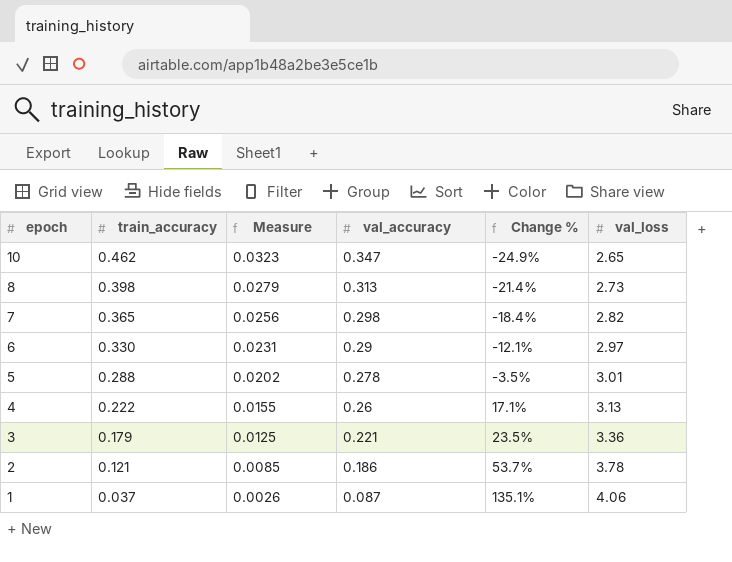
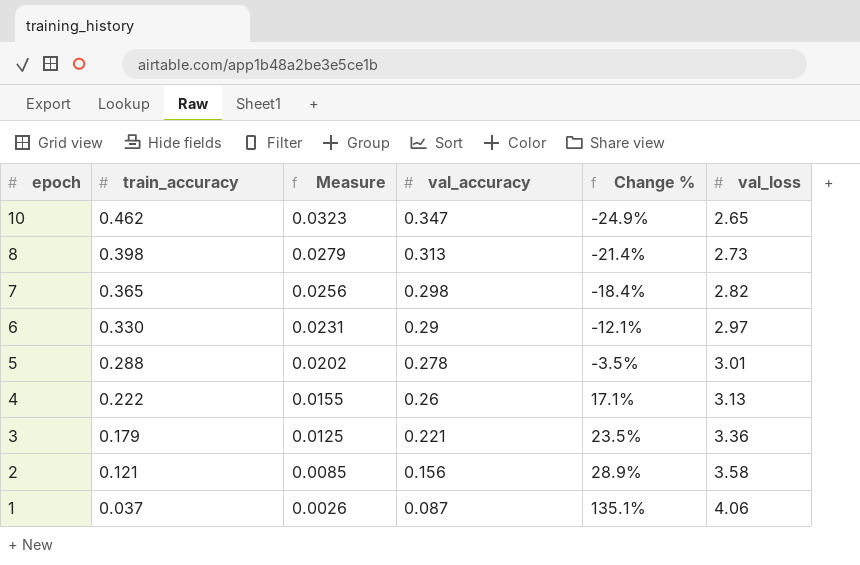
2 | val_accuracy: 0.186 -> 0.156
2 | Change %: 53.7% -> 28.9%
2 | val_loss: 3.78 -> 3.58

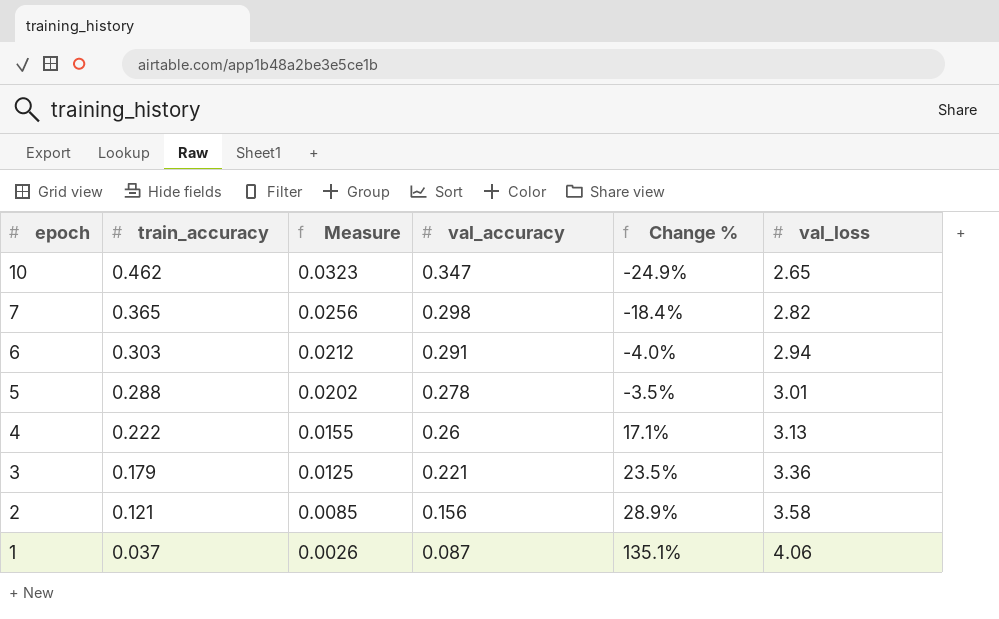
row 8: 0.398 | 0.0279 | 0.313 | -21.4% | 2.73 -> none
6 | train_accuracy: 0.330 -> 0.303
6 | Measure: 0.0231 -> 0.0212
6 | val_accuracy: 0.29 -> 0.291
6 | Change %: -12.1% -> -4.0%
6 | val_loss: 2.97 -> 2.94

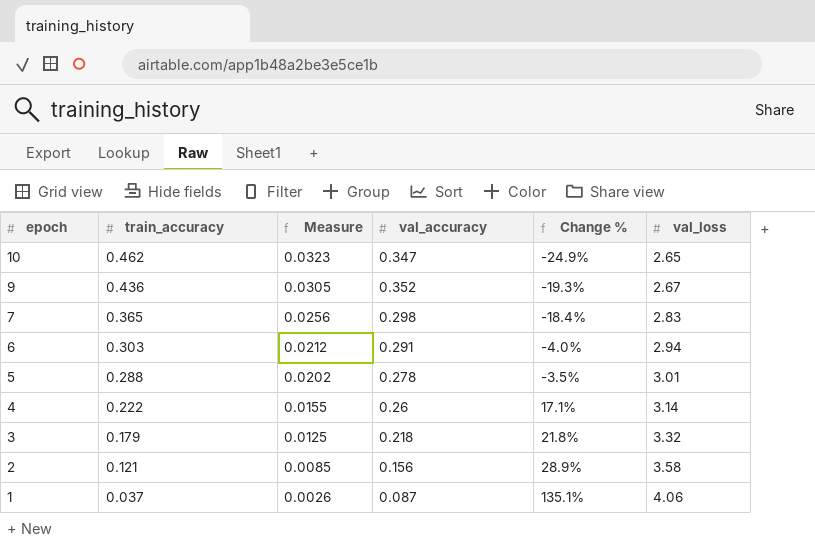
row 9: none -> 0.436 | 0.0305 | 0.352 | -19.3% | 2.67
7 | val_loss: 2.82 -> 2.83
4 | val_loss: 3.13 -> 3.14
3 | val_accuracy: 0.221 -> 0.218
3 | Change %: 23.5% -> 21.8%
3 | val_loss: 3.36 -> 3.32

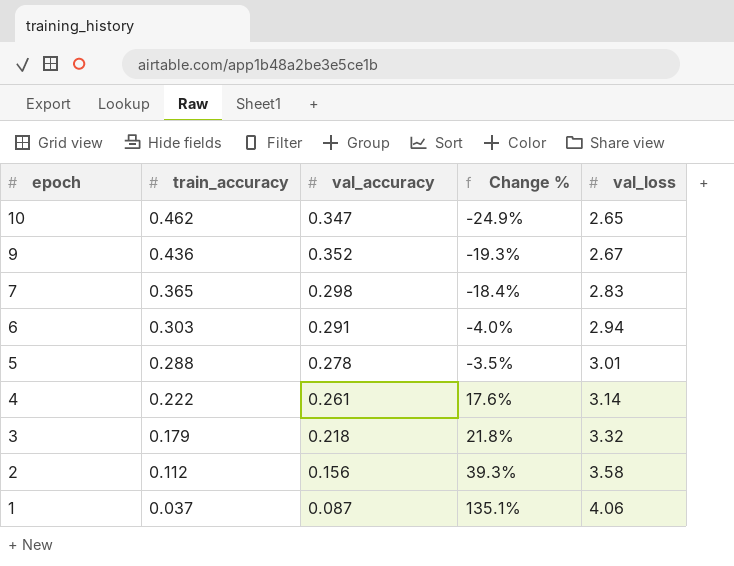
column Measure | formula: [train_accuracy] * 0.07 -> none
4 | val_accuracy: 0.26 -> 0.261
4 | Change %: 17.1% -> 17.6%
2 | train_accuracy: 0.121 -> 0.112
2 | Change %: 28.9% -> 39.3%

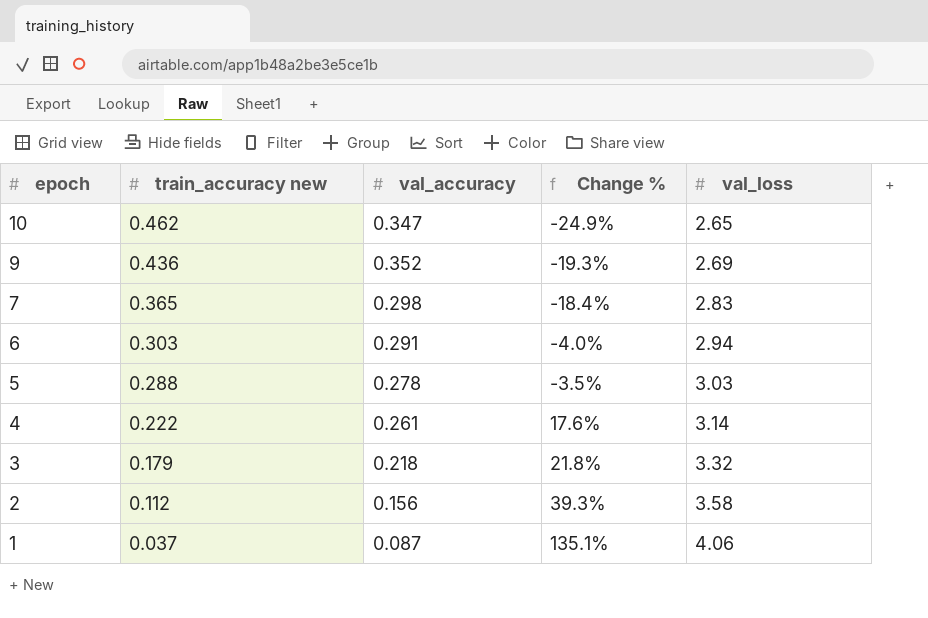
column name: train_accuracy -> train_accuracy new
9 | val_loss: 2.67 -> 2.69
5 | val_loss: 3.01 -> 3.03

